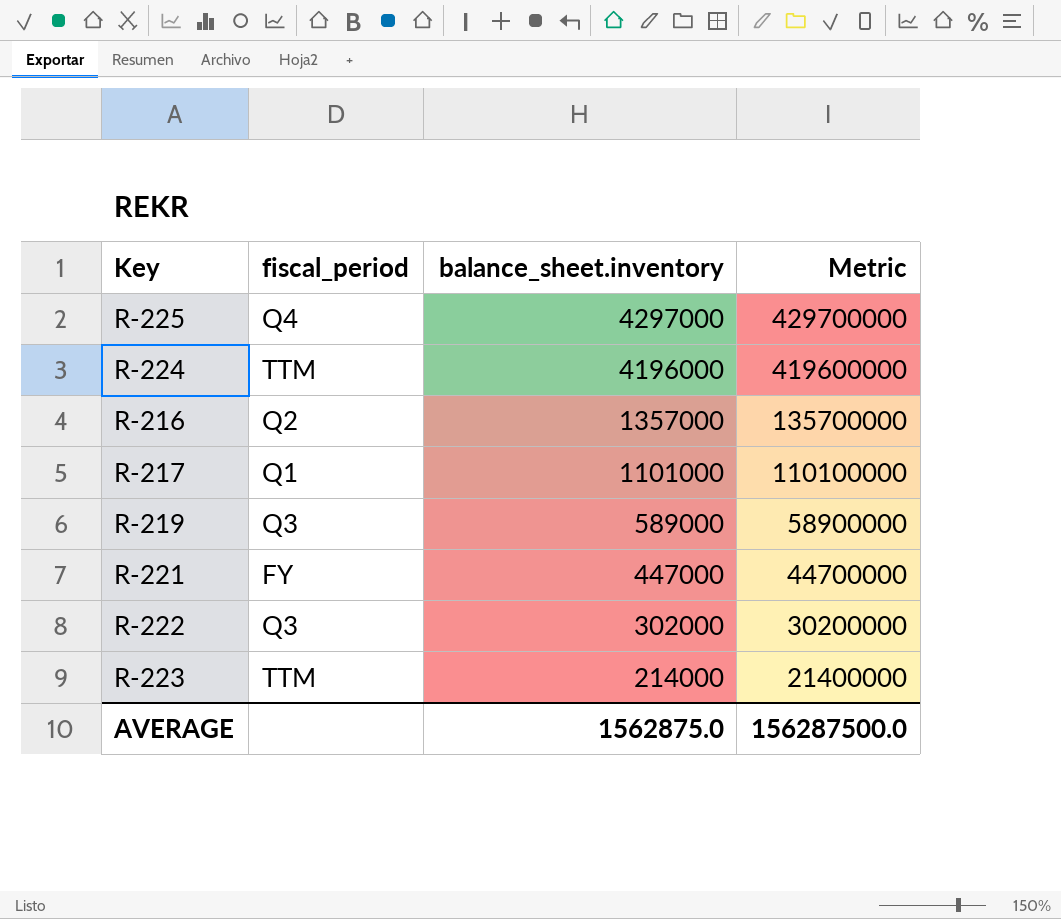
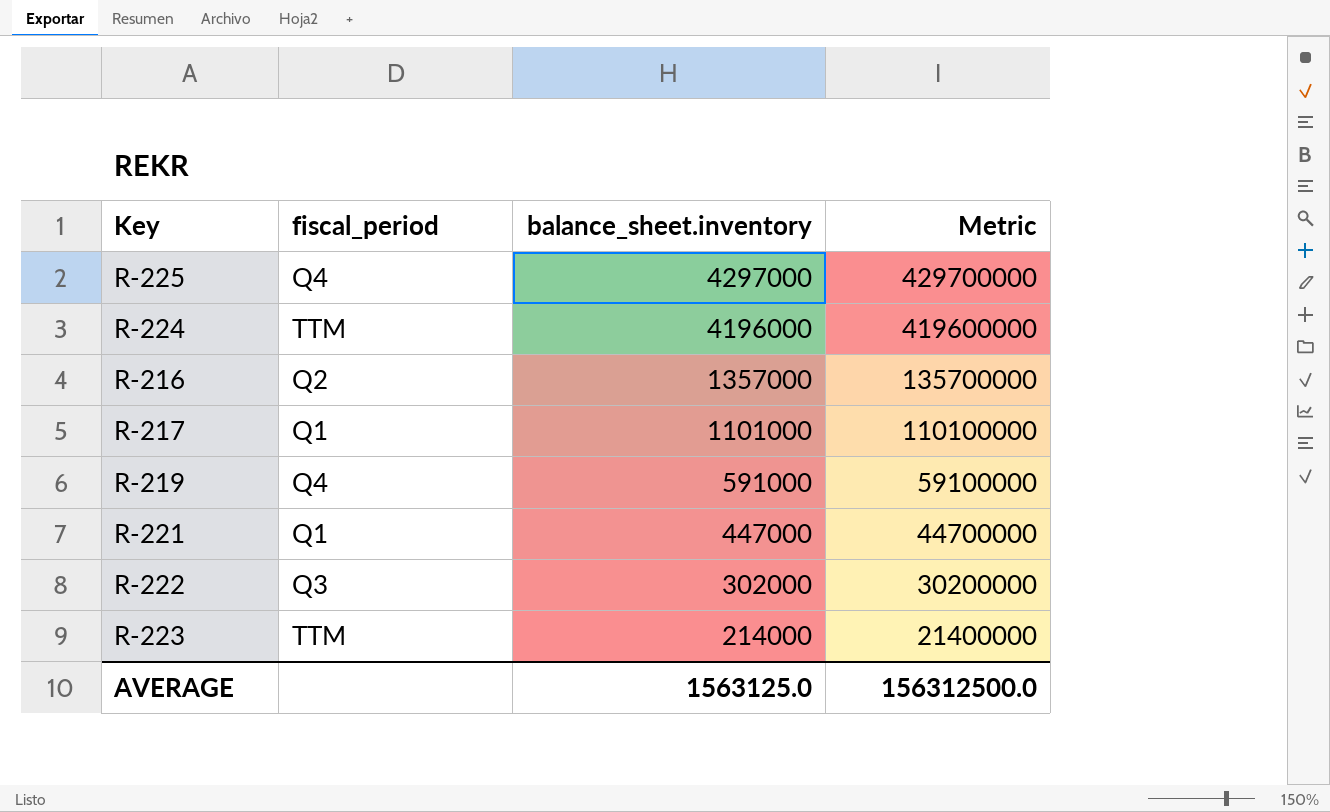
R-219 | fiscal_period: Q3 -> Q4
R-219 | balance_sheet.inventory: 589000 -> 591000
R-219 | Metric: 58900000 -> 59100000
R-221 | fiscal_period: FY -> Q1
AVERAGE | balance_sheet.inventory: 1562875.0 -> 1563125.0
AVERAGE | Metric: 156287500.0 -> 156312500.0

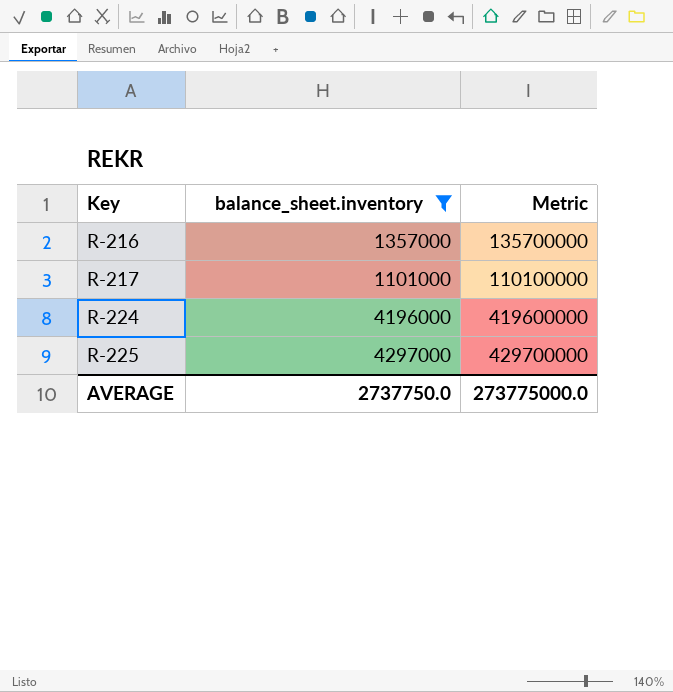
filter: none -> balance_sheet.inventory >= 1101000
row order: balance_sheet.inventory descending -> Key ascending
column fiscal_period | position: 2 -> none
AVERAGE | balance_sheet.inventory: 1563125.0 -> 2737750.0
AVERAGE | Metric: 156312500.0 -> 273775000.0

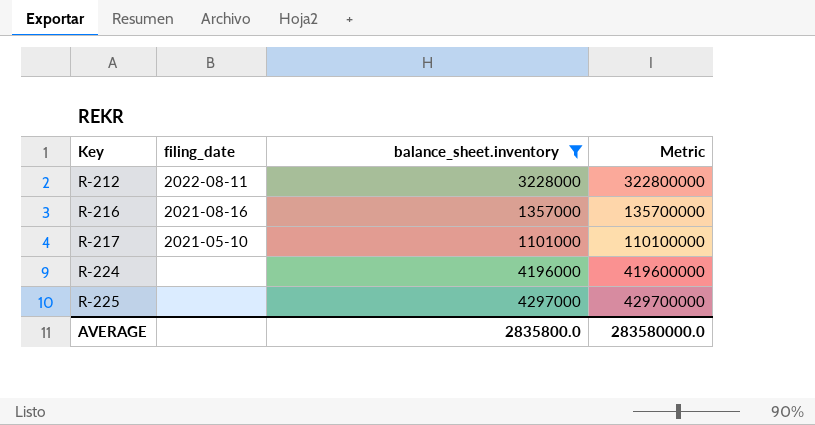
column filing_date | position: none -> 2
row R-212: none -> 2022-08-11 | 3228000 | 322800000
AVERAGE | balance_sheet.inventory: 2737750.0 -> 2835800.0
AVERAGE | Metric: 273775000.0 -> 283580000.0

